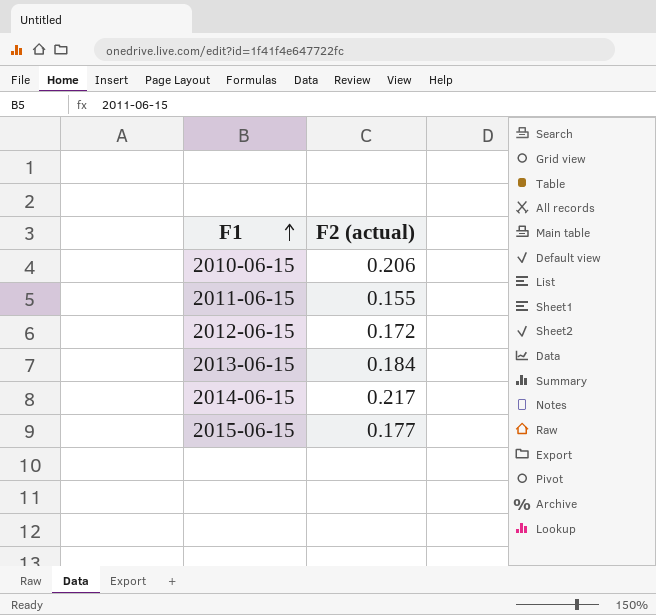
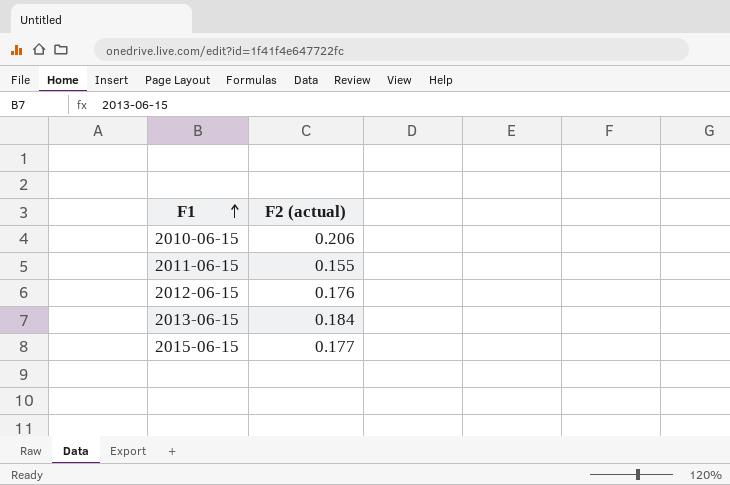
row 2014-06-15: 0.217 -> none
2012-06-15 | F2 (actual): 0.172 -> 0.176

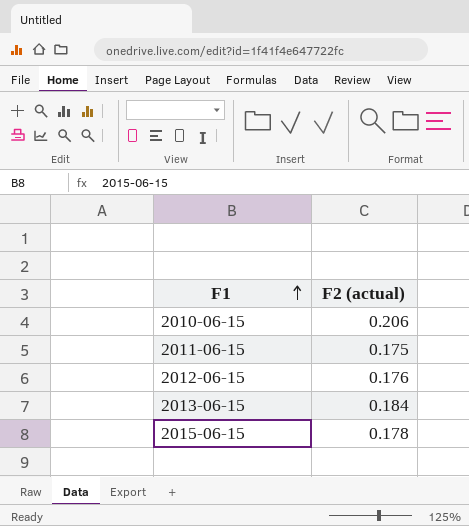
2011-06-15 | F2 (actual): 0.155 -> 0.175
2015-06-15 | F2 (actual): 0.177 -> 0.178

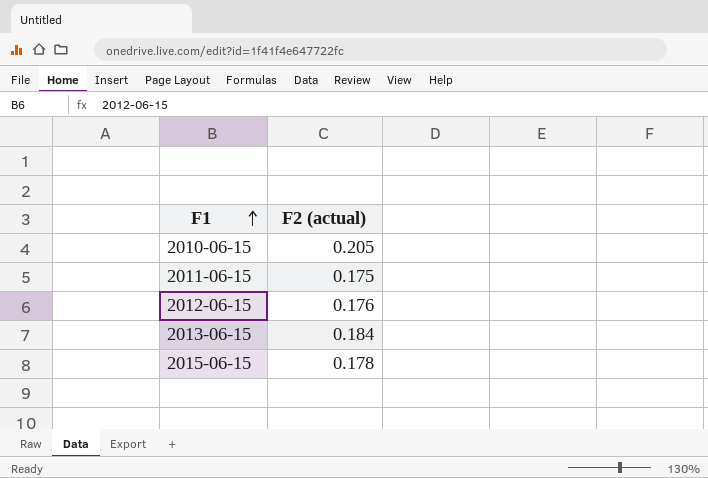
2010-06-15 | F2 (actual): 0.206 -> 0.205

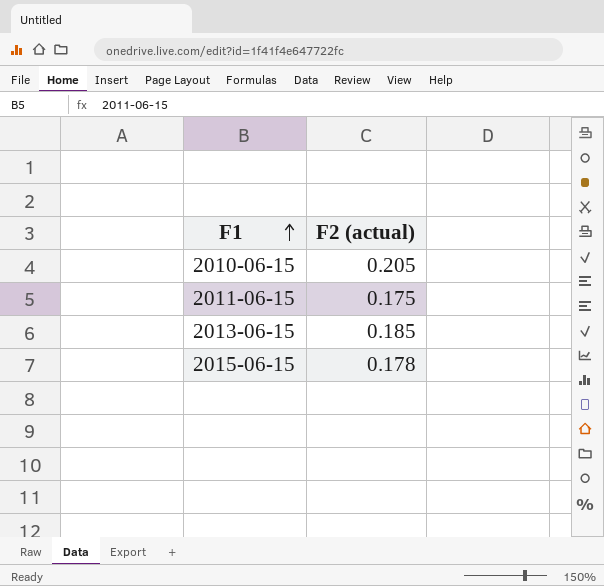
row 2012-06-15: 0.176 -> none
2013-06-15 | F2 (actual): 0.184 -> 0.185

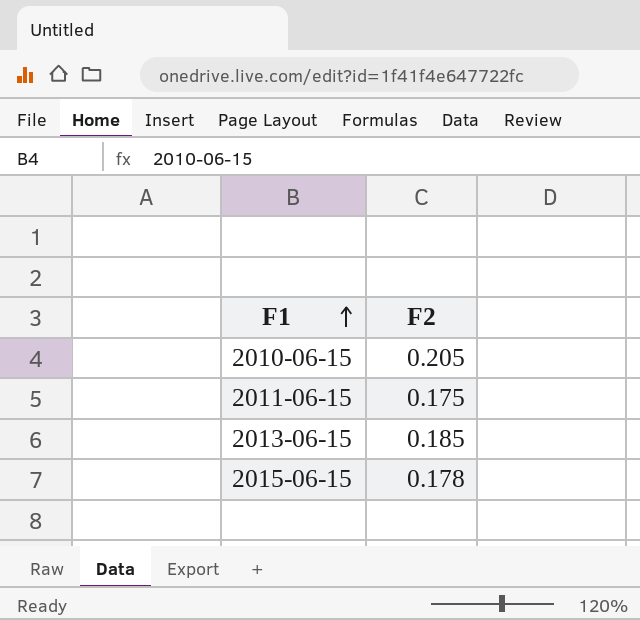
column name: F2 (actual) -> F2

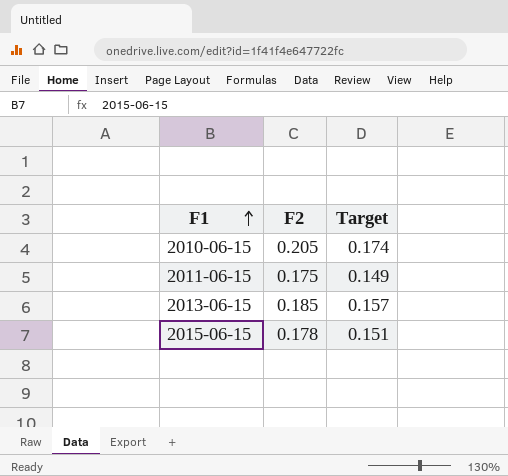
column Target | formula: none -> [F2] * 0.85

